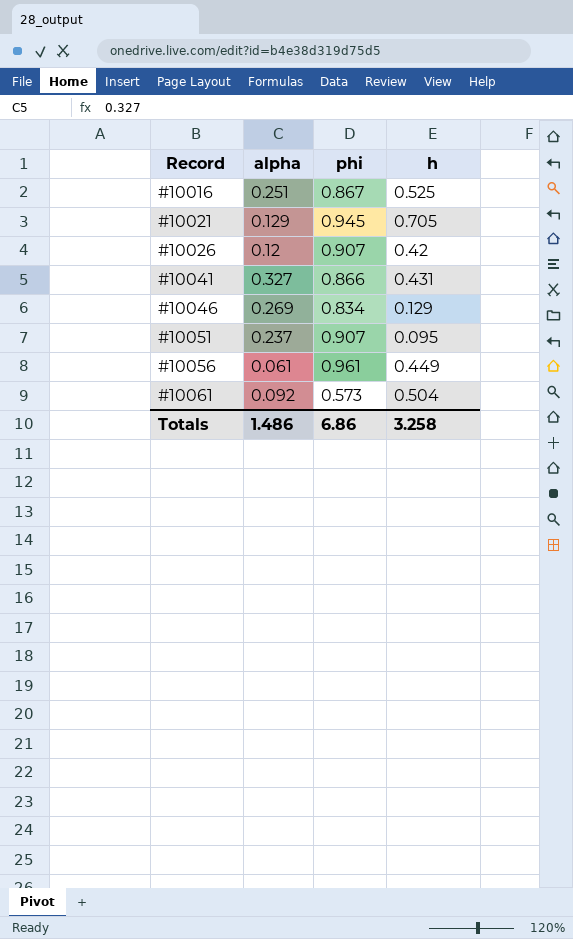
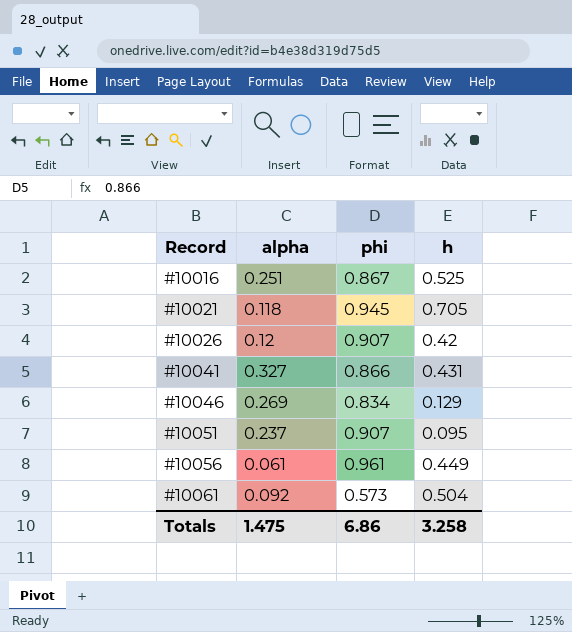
#10021 | alpha: 0.129 -> 0.118
Totals | alpha: 1.486 -> 1.475

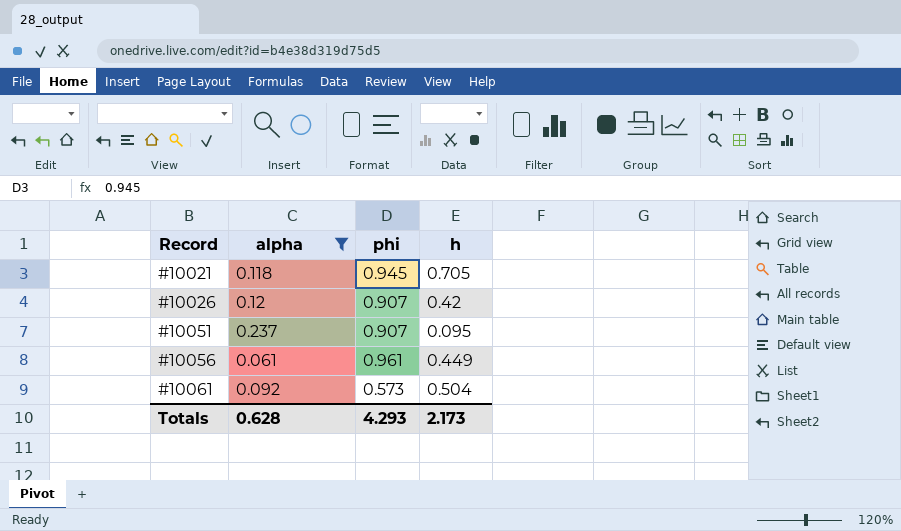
filter: none -> alpha <= 0.237
Totals | alpha: 1.475 -> 0.628
Totals | phi: 6.86 -> 4.293
Totals | h: 3.258 -> 2.173

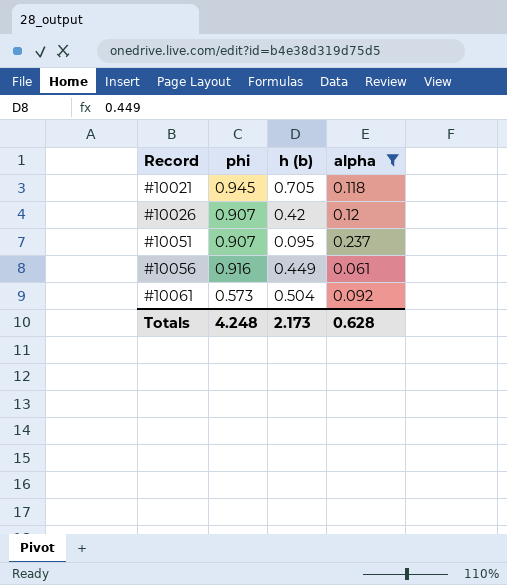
column name: h -> h (b)
column alpha | position: 2 -> 4
#10056 | phi: 0.961 -> 0.916
Totals | phi: 4.293 -> 4.248

